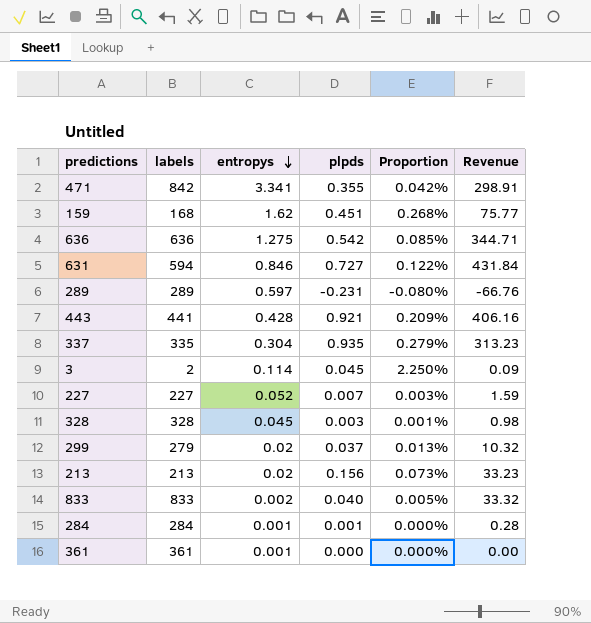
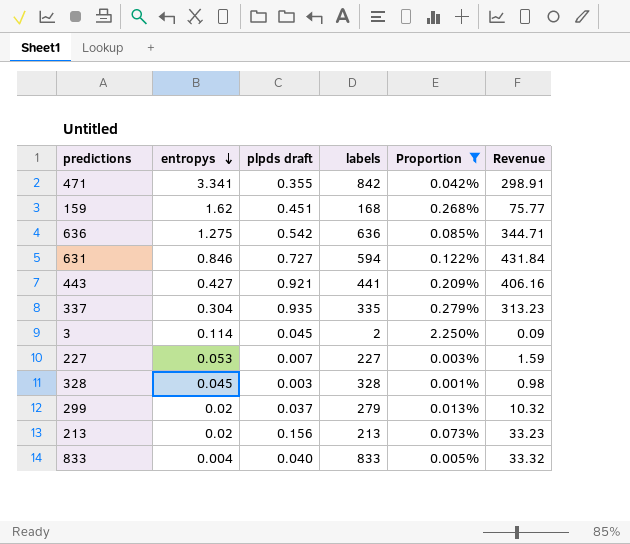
filter: none -> Proportion >= 0.001%
column name: plpds -> plpds draft
column labels | position: 2 -> 4
443 | entropys: 0.428 -> 0.427
227 | entropys: 0.052 -> 0.053
833 | entropys: 0.002 -> 0.004

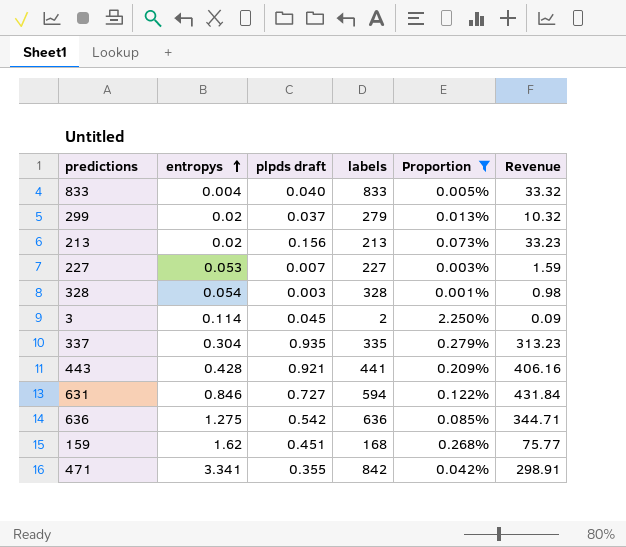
row order: entropys descending -> entropys ascending
328 | entropys: 0.045 -> 0.054
443 | entropys: 0.427 -> 0.428

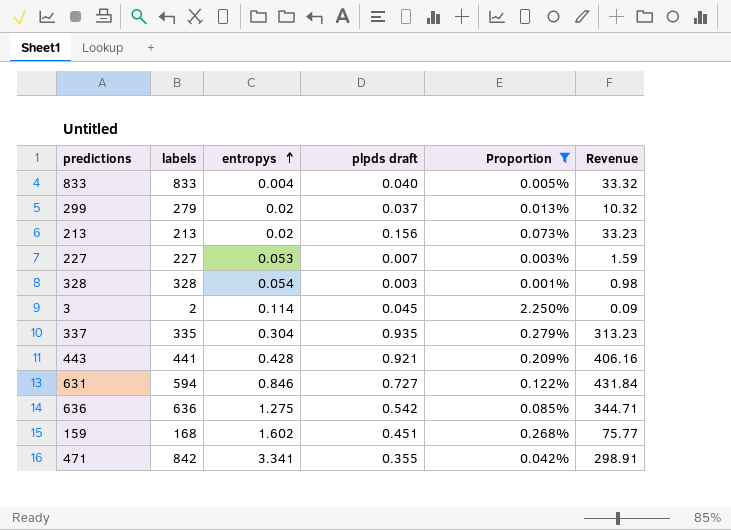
column labels | position: 4 -> 2
159 | entropys: 1.62 -> 1.602

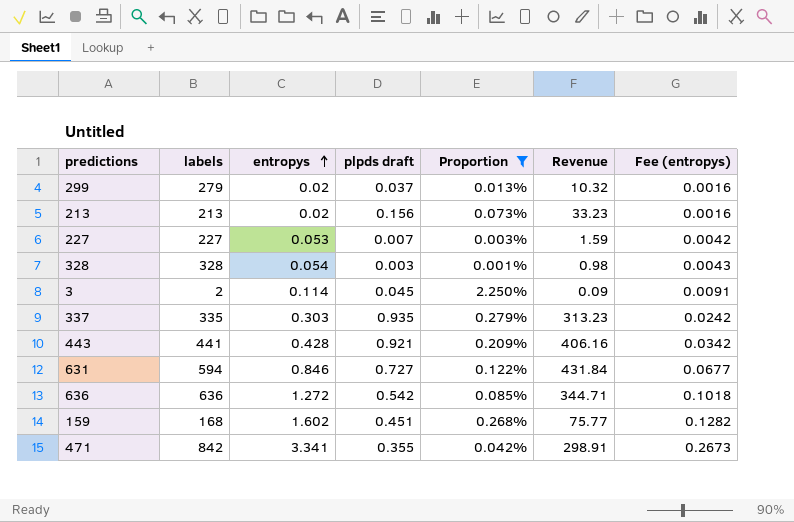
column Fee (entropys) | formula: none -> [entropys] * 0.08
row 833: 833 | 0.004 | 0.040 | 0.005% | 33.32 -> none
337 | entropys: 0.304 -> 0.303
636 | entropys: 1.275 -> 1.272

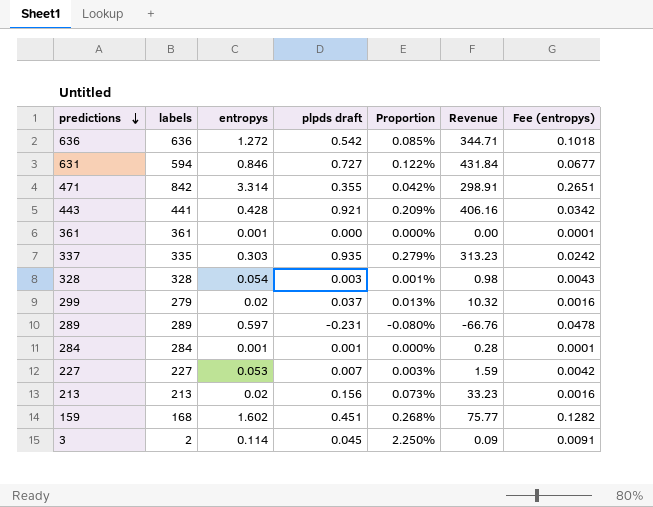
filter: Proportion >= 0.001% -> none
row order: entropys ascending -> predictions descending
471 | entropys: 3.341 -> 3.314
471 | Fee (entropys): 0.2673 -> 0.2651

